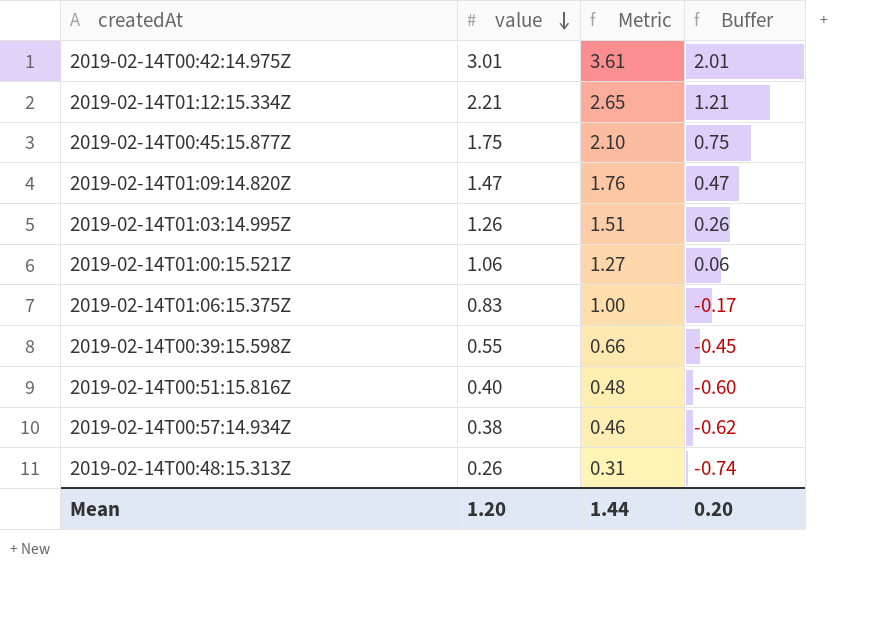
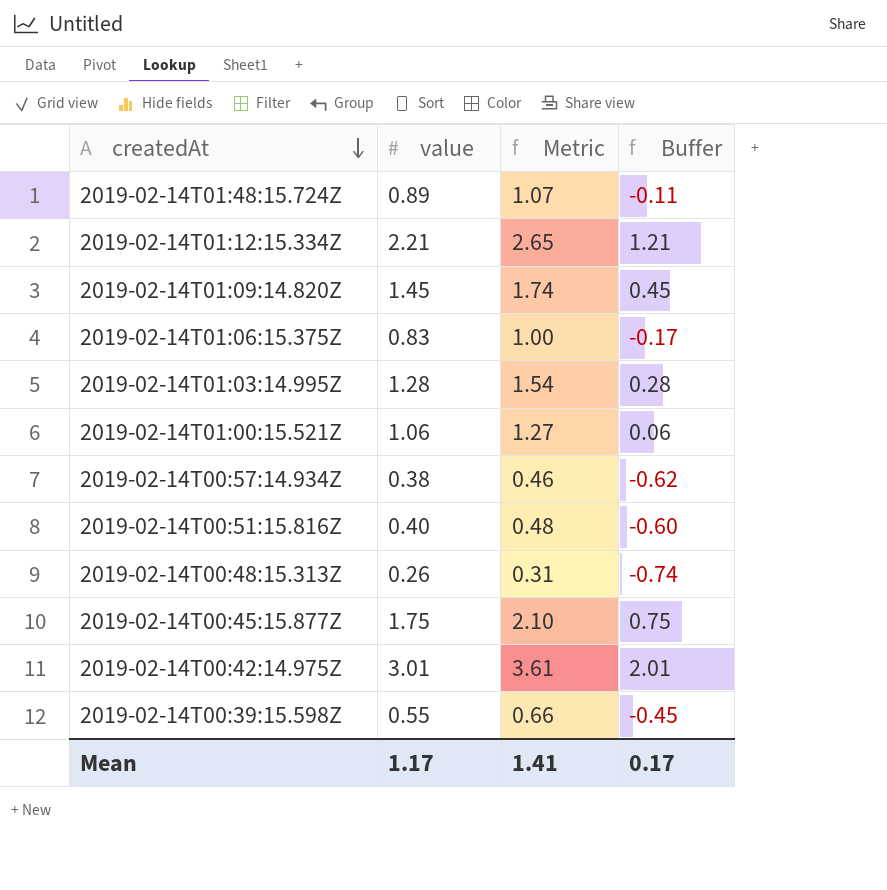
row order: value descending -> createdAt descending
row 2019-02-14T01:48:15.724Z: none -> 0.89 | 1.07 | -0.11
2019-02-14T01:09:14.820Z | value: 1.47 -> 1.45
2019-02-14T01:09:14.820Z | Metric: 1.76 -> 1.74
2019-02-14T01:09:14.820Z | Buffer: 0.47 -> 0.45
2019-02-14T01:03:14.995Z | value: 1.26 -> 1.28
2019-02-14T01:03:14.995Z | Metric: 1.51 -> 1.54
2019-02-14T01:03:14.995Z | Buffer: 0.26 -> 0.28
Mean | value: 1.20 -> 1.17
Mean | Metric: 1.44 -> 1.41
Mean | Buffer: 0.20 -> 0.17

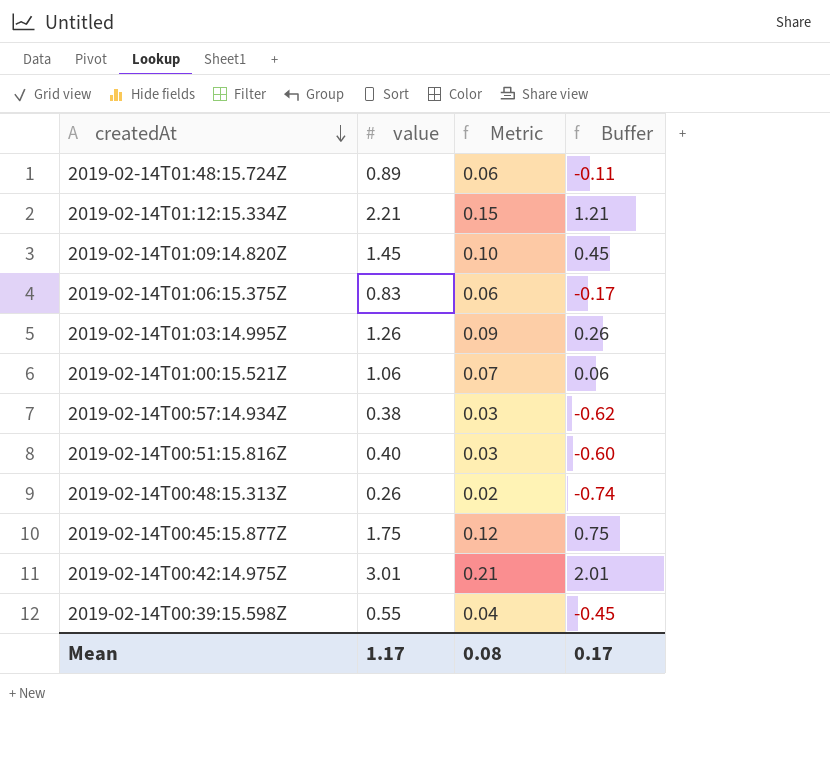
column Metric | formula: [value] * 1.2 -> [value] * 0.07
2019-02-14T01:03:14.995Z | value: 1.28 -> 1.26
2019-02-14T01:03:14.995Z | Buffer: 0.28 -> 0.26
Mean | Metric: 1.41 -> 0.08

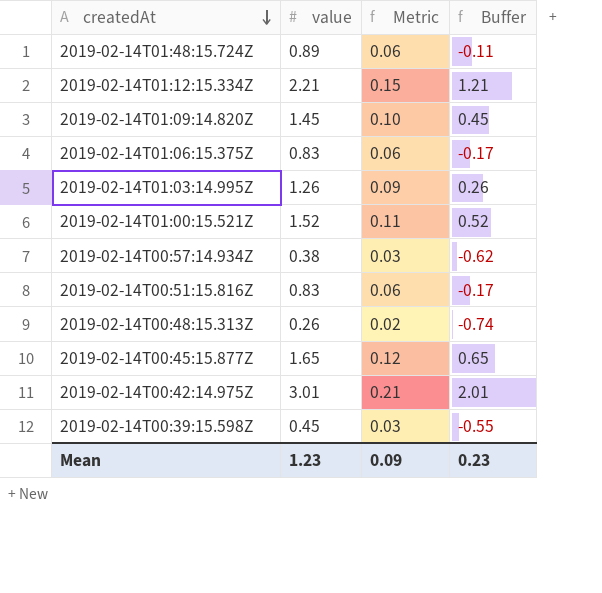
2019-02-14T01:00:15.521Z | value: 1.06 -> 1.52
2019-02-14T01:00:15.521Z | Metric: 0.07 -> 0.11
2019-02-14T01:00:15.521Z | Buffer: 0.06 -> 0.52
2019-02-14T00:51:15.816Z | value: 0.40 -> 0.83
2019-02-14T00:51:15.816Z | Metric: 0.03 -> 0.06
2019-02-14T00:51:15.816Z | Buffer: -0.60 -> -0.17
2019-02-14T00:45:15.877Z | value: 1.75 -> 1.65
2019-02-14T00:45:15.877Z | Buffer: 0.75 -> 0.65
2019-02-14T00:39:15.598Z | value: 0.55 -> 0.45
2019-02-14T00:39:15.598Z | Metric: 0.04 -> 0.03
2019-02-14T00:39:15.598Z | Buffer: -0.45 -> -0.55
Mean | value: 1.17 -> 1.23
Mean | Metric: 0.08 -> 0.09
Mean | Buffer: 0.17 -> 0.23

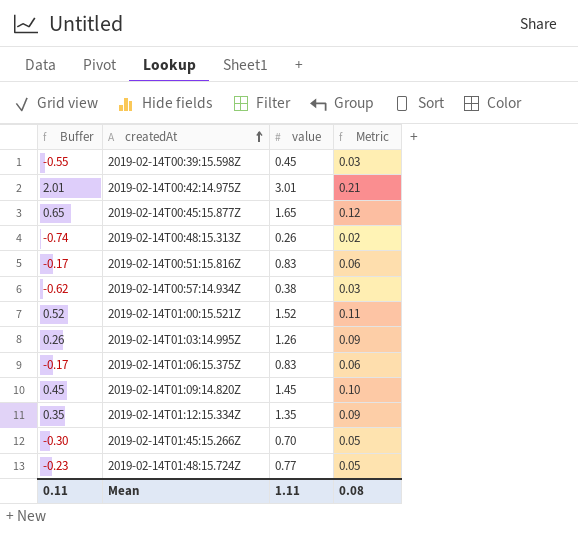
row order: createdAt descending -> createdAt ascending
column Buffer | position: 4 -> 1
2019-02-14T01:12:15.334Z | Buffer: 1.21 -> 0.35
2019-02-14T01:12:15.334Z | value: 2.21 -> 1.35
2019-02-14T01:12:15.334Z | Metric: 0.15 -> 0.09
row 2019-02-14T01:45:15.266Z: none -> -0.30 | 0.70 | 0.05
2019-02-14T01:48:15.724Z | Buffer: -0.11 -> -0.23
2019-02-14T01:48:15.724Z | value: 0.89 -> 0.77
2019-02-14T01:48:15.724Z | Metric: 0.06 -> 0.05
Mean | Buffer: 0.23 -> 0.11
Mean | value: 1.23 -> 1.11
Mean | Metric: 0.09 -> 0.08

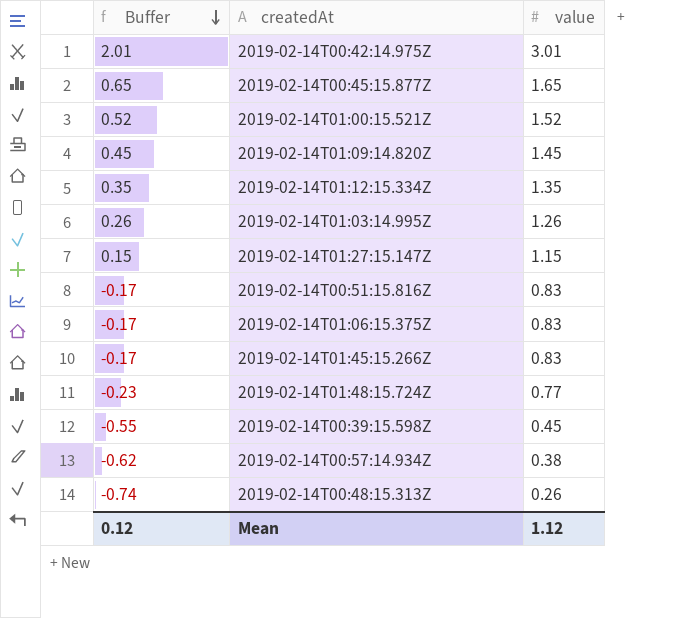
row order: createdAt ascending -> Buffer descending
column Metric | formula: [value] * 0.07 -> none
row 2019-02-14T01:27:15.147Z: none -> 0.15 | 1.15
2019-02-14T01:45:15.266Z | Buffer: -0.30 -> -0.17
2019-02-14T01:45:15.266Z | value: 0.70 -> 0.83
Mean | Buffer: 0.11 -> 0.12
Mean | value: 1.11 -> 1.12

